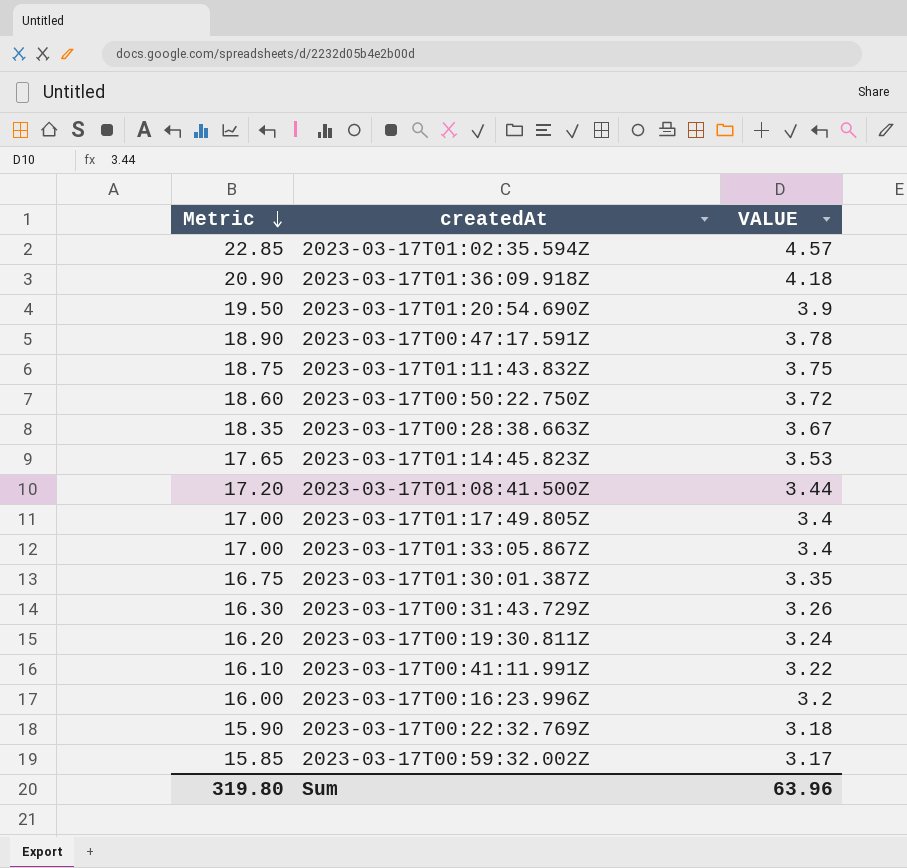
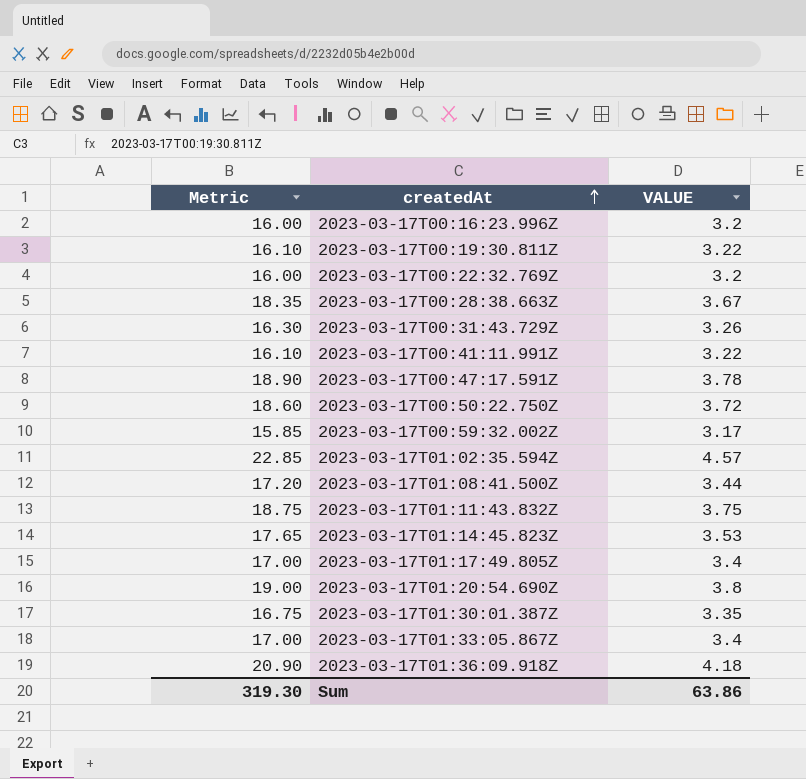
row order: Metric descending -> createdAt ascending
2023-03-17T00:19:30.811Z | Metric: 16.20 -> 16.10
2023-03-17T00:19:30.811Z | VALUE: 3.24 -> 3.22
2023-03-17T00:22:32.769Z | Metric: 15.90 -> 16.00
2023-03-17T00:22:32.769Z | VALUE: 3.18 -> 3.2
2023-03-17T01:20:54.690Z | Metric: 19.50 -> 19.00
2023-03-17T01:20:54.690Z | VALUE: 3.9 -> 3.8
Sum | Metric: 319.80 -> 319.30
Sum | VALUE: 63.96 -> 63.86

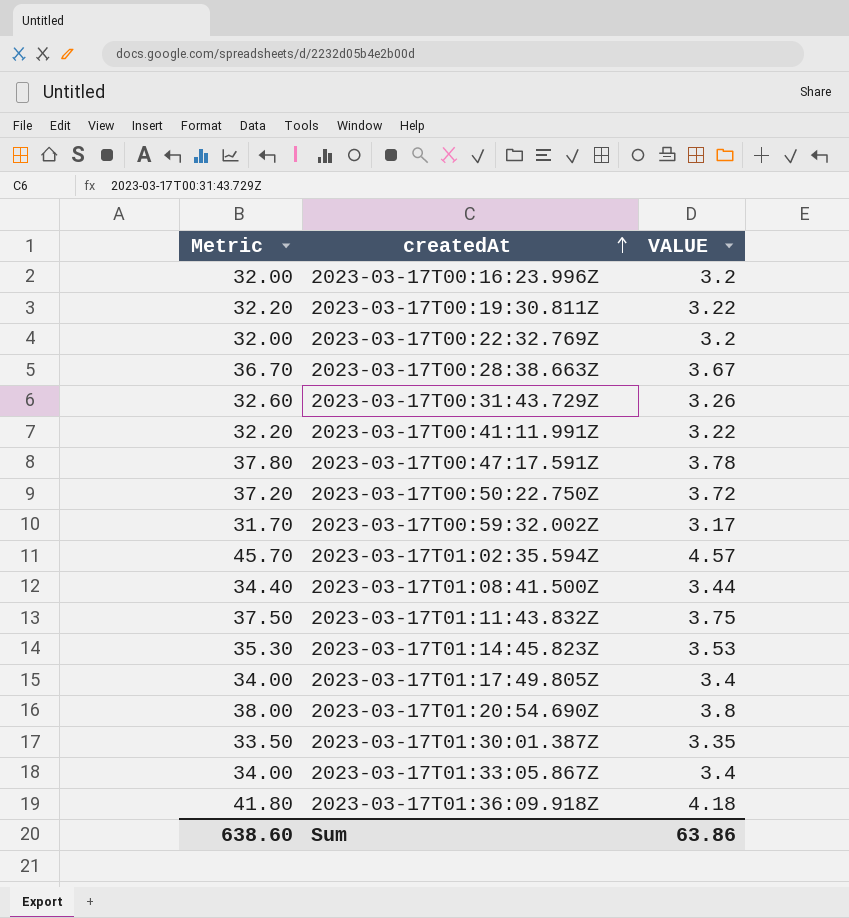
column Metric | formula: [VALUE] * 5 -> [VALUE] * 10
Sum | Metric: 319.30 -> 638.60

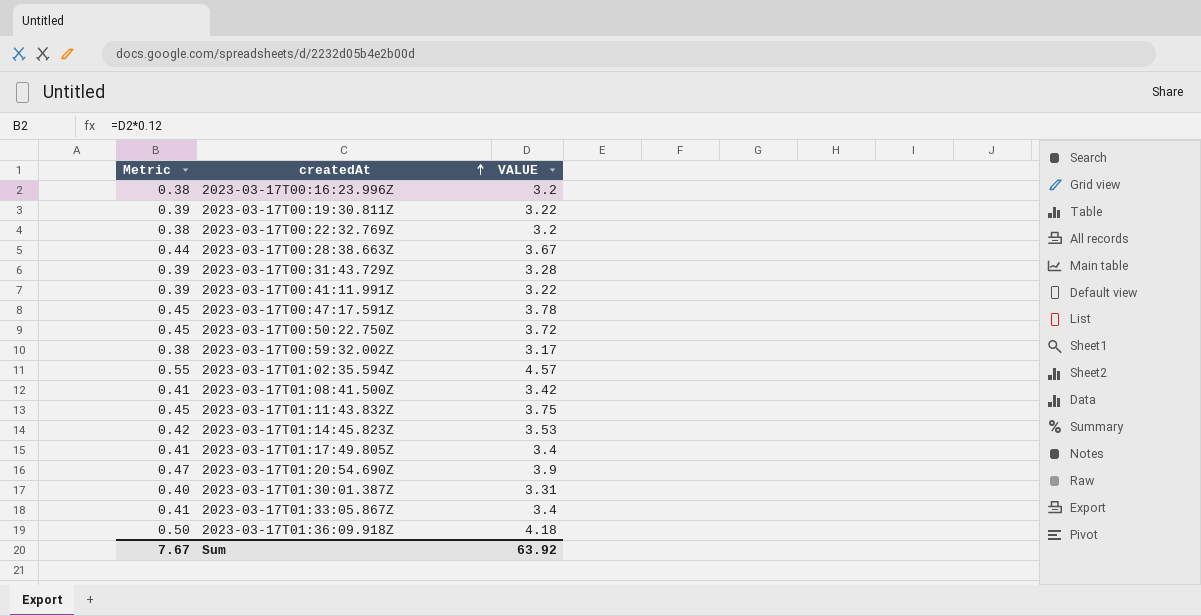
column Metric | formula: [VALUE] * 10 -> [VALUE] * 0.12
2023-03-17T00:31:43.729Z | VALUE: 3.26 -> 3.28
2023-03-17T01:08:41.500Z | VALUE: 3.44 -> 3.42
2023-03-17T01:20:54.690Z | VALUE: 3.8 -> 3.9
2023-03-17T01:30:01.387Z | VALUE: 3.35 -> 3.31
Sum | Metric: 638.60 -> 7.67
Sum | VALUE: 63.86 -> 63.92

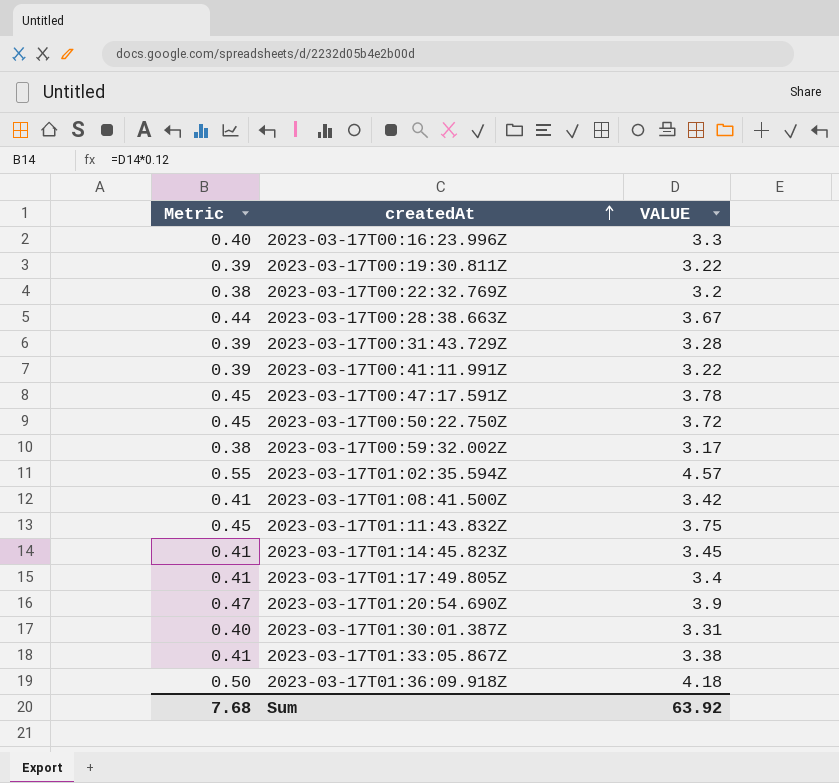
2023-03-17T00:16:23.996Z | Metric: 0.38 -> 0.40
2023-03-17T00:16:23.996Z | VALUE: 3.2 -> 3.3
2023-03-17T01:14:45.823Z | Metric: 0.42 -> 0.41
2023-03-17T01:14:45.823Z | VALUE: 3.53 -> 3.45
2023-03-17T01:33:05.867Z | VALUE: 3.4 -> 3.38
Sum | Metric: 7.67 -> 7.68

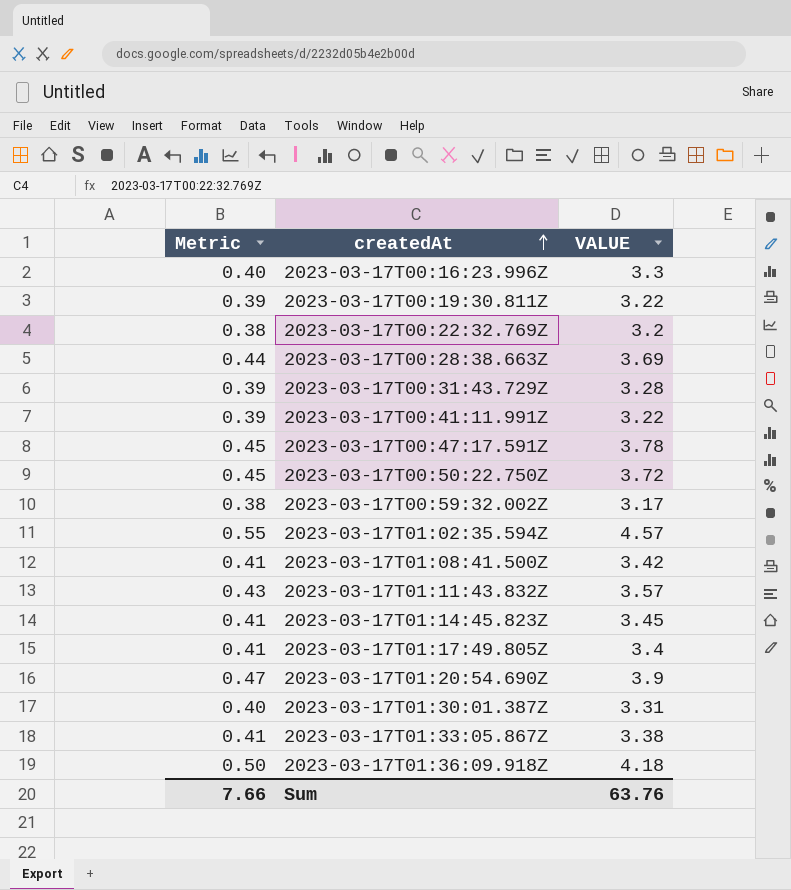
2023-03-17T00:28:38.663Z | VALUE: 3.67 -> 3.69
2023-03-17T01:11:43.832Z | Metric: 0.45 -> 0.43
2023-03-17T01:11:43.832Z | VALUE: 3.75 -> 3.57
Sum | Metric: 7.68 -> 7.66
Sum | VALUE: 63.92 -> 63.76

